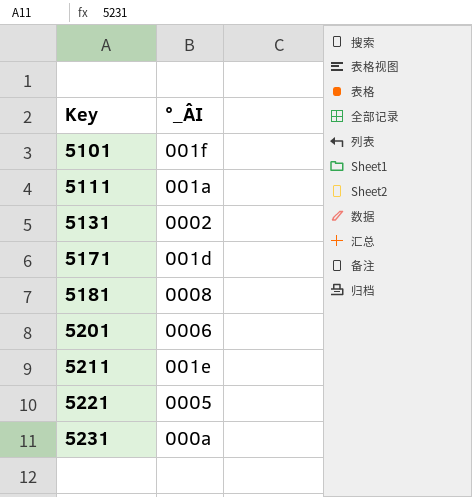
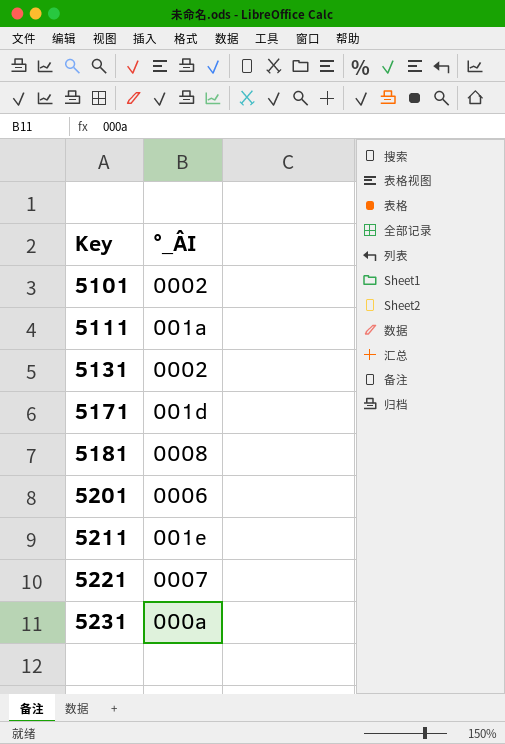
5101 | °_ÂI: 001f -> 0002
5221 | °_ÂI: 0005 -> 0007

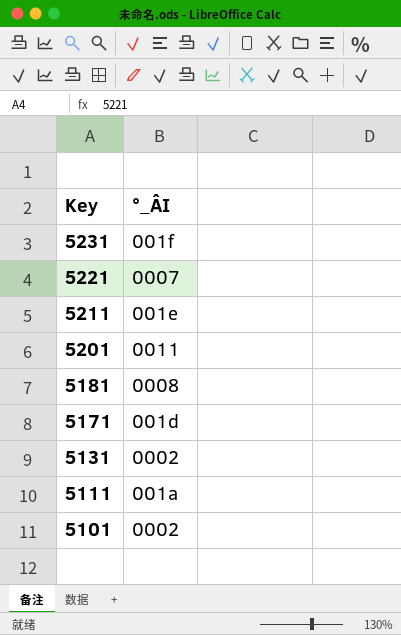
row order: Key ascending -> Key descending
5231 | °_ÂI: 000a -> 001f
5201 | °_ÂI: 0006 -> 0011

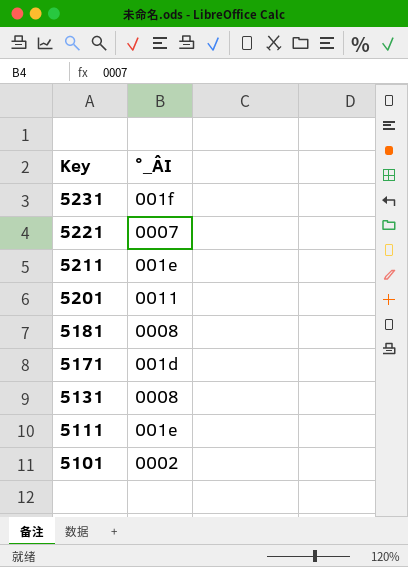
5131 | °_ÂI: 0002 -> 0008
5111 | °_ÂI: 001a -> 001e

